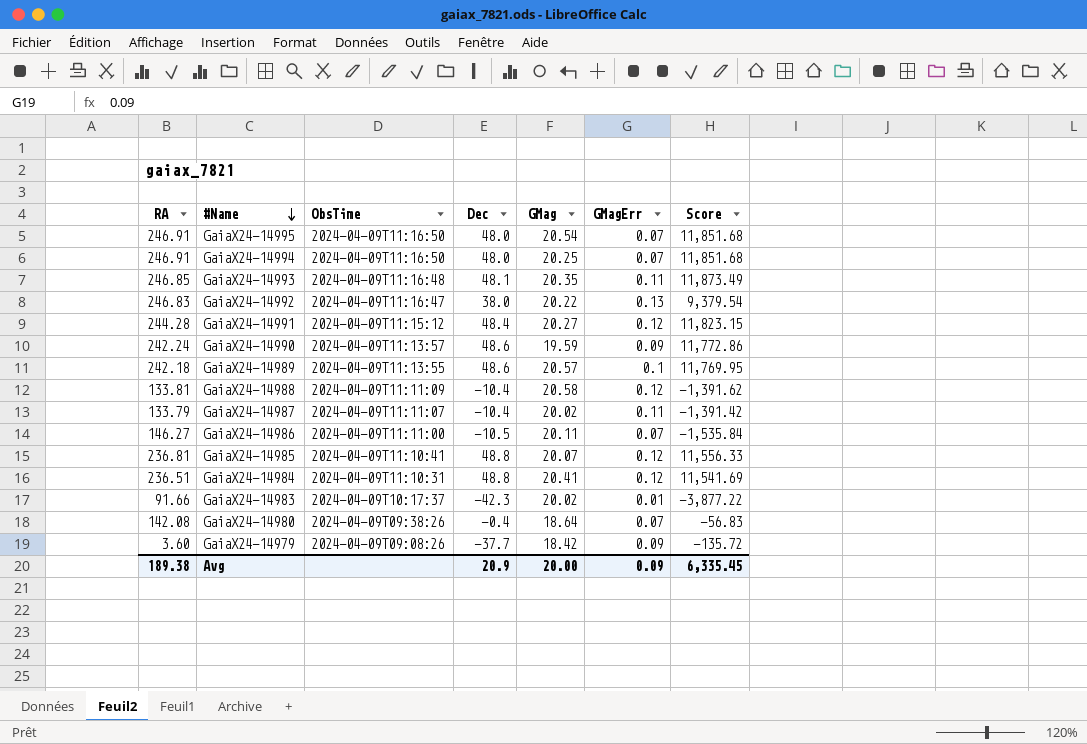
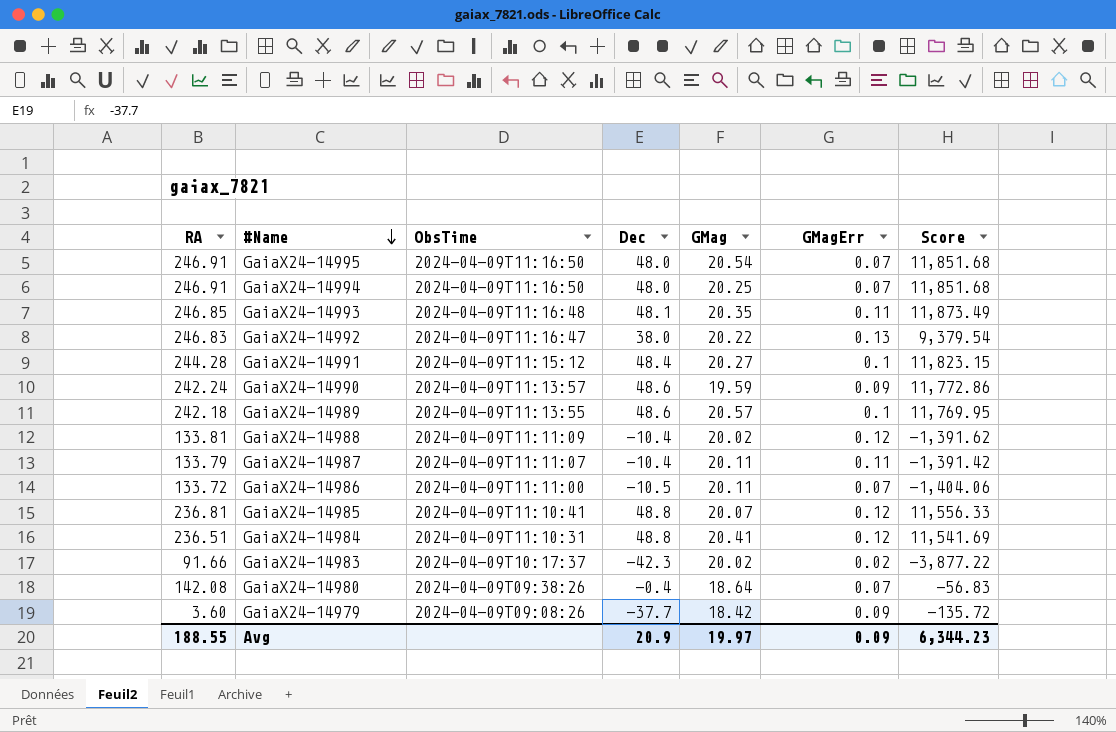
GaiaX24-14991 | GMagErr: 0.12 -> 0.1
GaiaX24-14988 | GMag: 20.58 -> 20.02
GaiaX24-14987 | GMag: 20.02 -> 20.11
GaiaX24-14986 | RA: 146.27 -> 133.72
GaiaX24-14986 | Score: -1,535.84 -> -1,404.06
GaiaX24-14983 | GMagErr: 0.01 -> 0.02
Avg | RA: 189.38 -> 188.55
Avg | GMag: 20.00 -> 19.97
Avg | Score: 6,335.45 -> 6,344.23

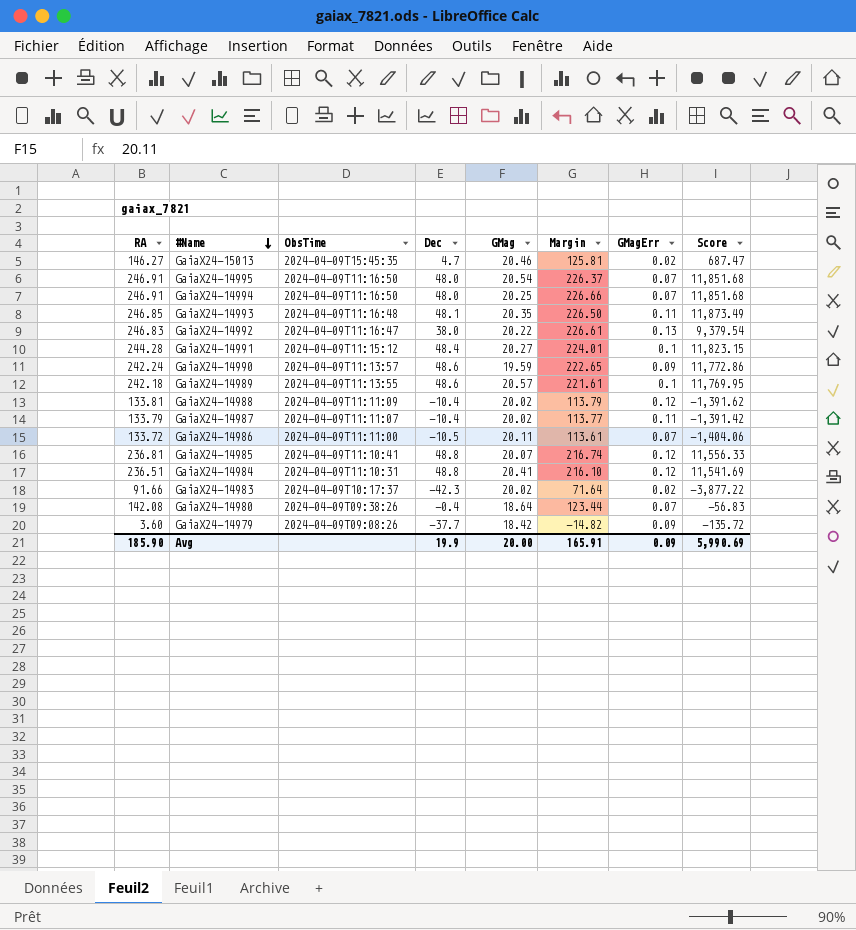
column Margin | formula: none -> [RA] - [GMag]
row GaiaX24-15013: none -> 146.27 | 2024-04-09T15:45:35 | 4.7 | 20.46 | 125.81 | 0.02 | 687.47
GaiaX24-14987 | GMag: 20.11 -> 20.02
Avg | RA: 188.55 -> 185.90
Avg | Dec: 20.9 -> 19.9
Avg | GMag: 19.97 -> 20.00
Avg | Score: 6,344.23 -> 5,990.69

